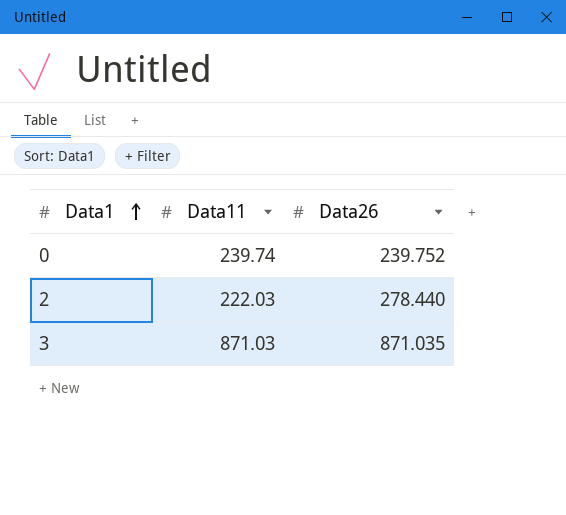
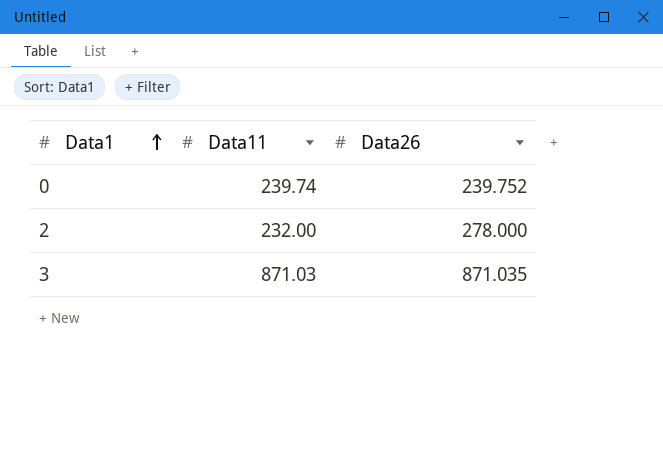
2 | Data11: 222.03 -> 232.00
2 | Data26: 278.440 -> 278.000

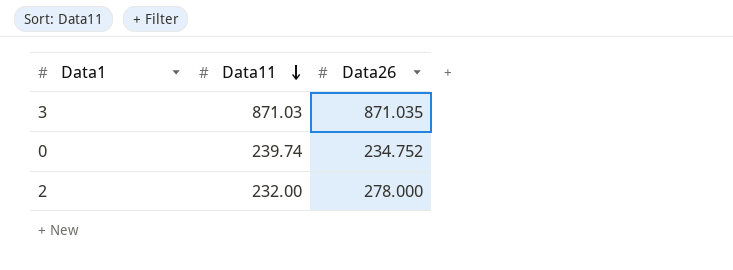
row order: Data1 ascending -> Data11 descending
0 | Data26: 239.752 -> 234.752

